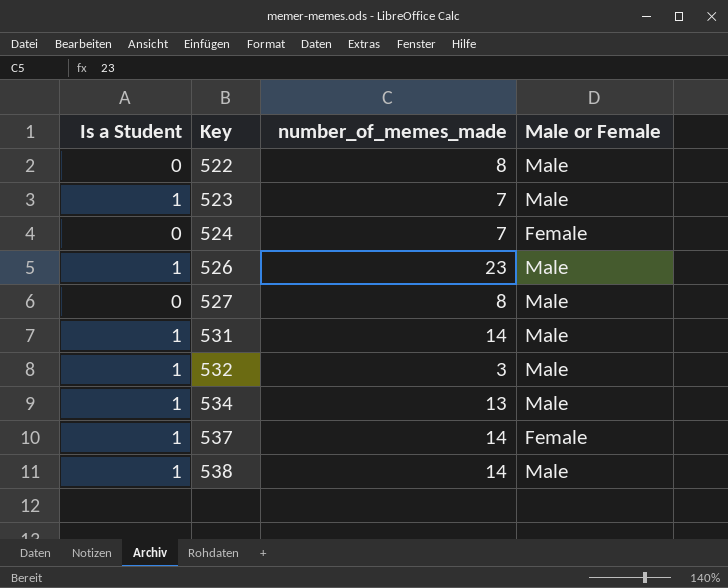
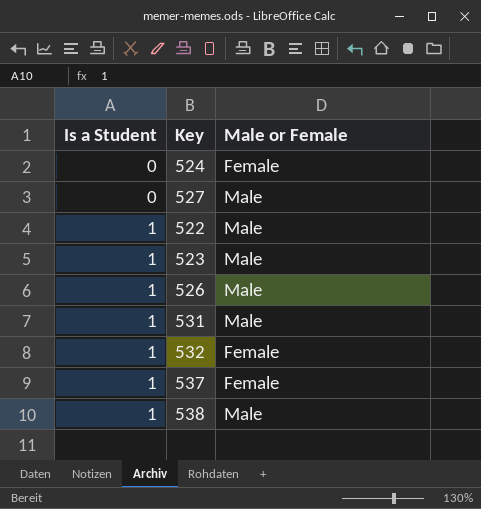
row order: Key ascending -> Is a Student ascending
column number_of_memes_made | position: 3 -> none
row 534: 1 | 13 | Male -> none
522 | Is a Student: 0 -> 1
532 | Male or Female: Male -> Female

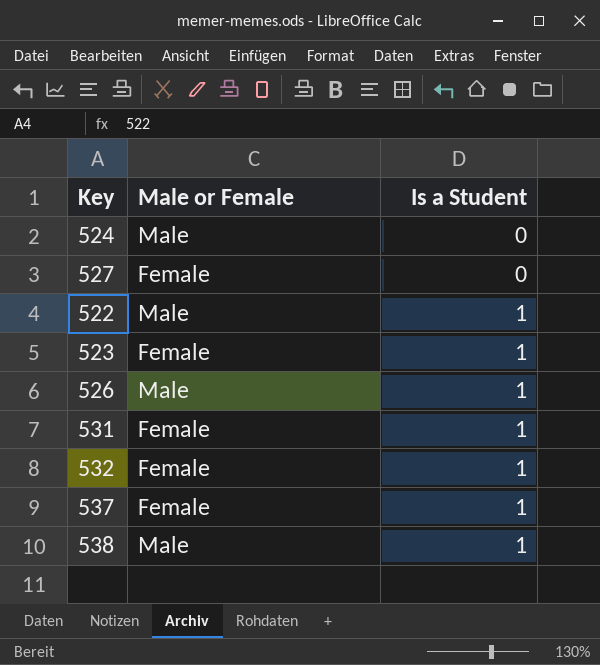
column Is a Student | position: 1 -> 3
524 | Male or Female: Female -> Male
527 | Male or Female: Male -> Female
523 | Male or Female: Male -> Female
531 | Male or Female: Male -> Female

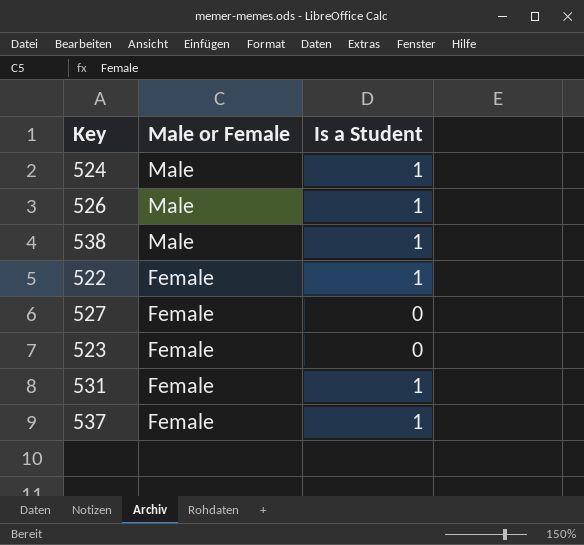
row order: Is a Student ascending -> Male or Female descending
row 532: Female | 1 -> none
524 | Is a Student: 0 -> 1
522 | Male or Female: Male -> Female
523 | Is a Student: 1 -> 0

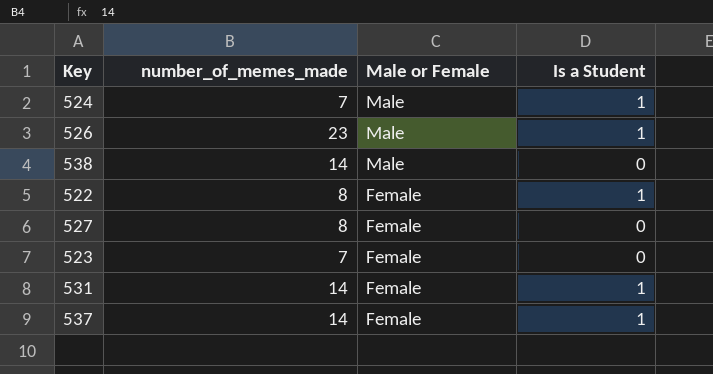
column number_of_memes_made | position: none -> 2
538 | Is a Student: 1 -> 0

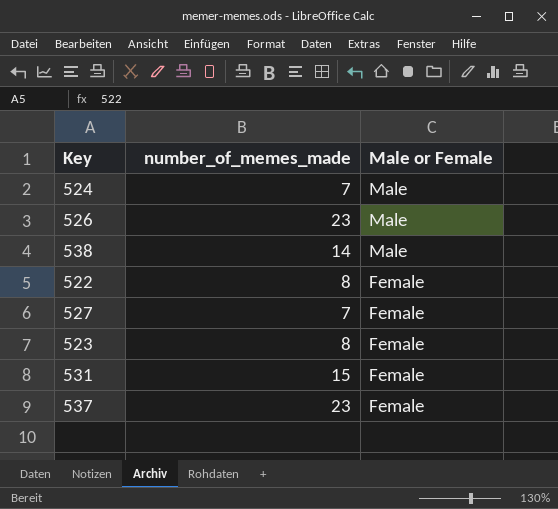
column Is a Student | position: 4 -> none
527 | number_of_memes_made: 8 -> 7
523 | number_of_memes_made: 7 -> 8
531 | number_of_memes_made: 14 -> 15
537 | number_of_memes_made: 14 -> 23

